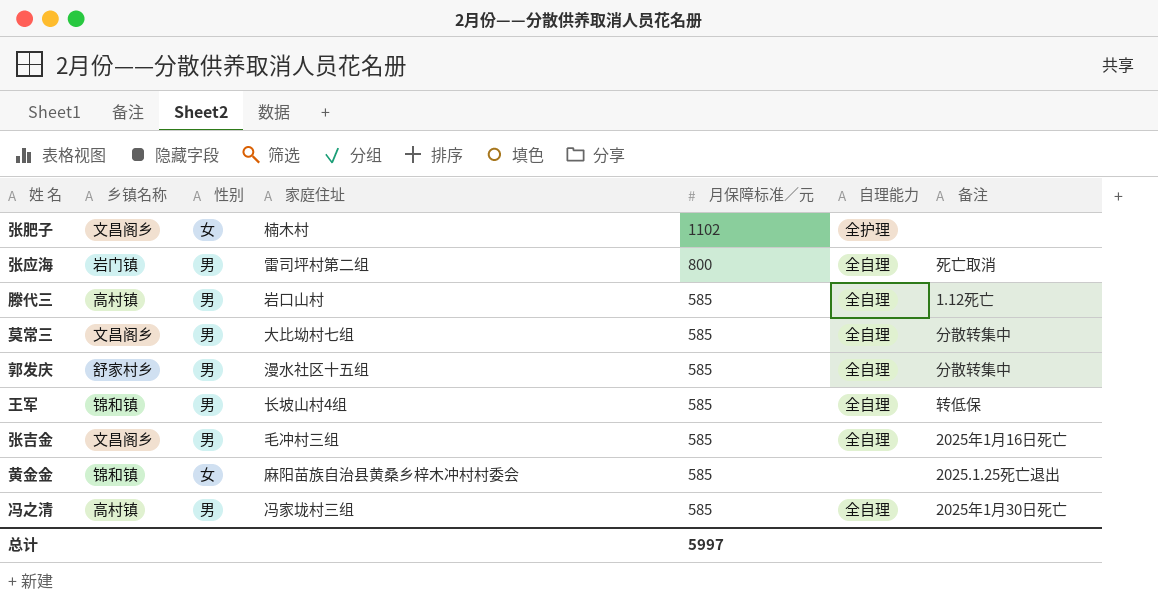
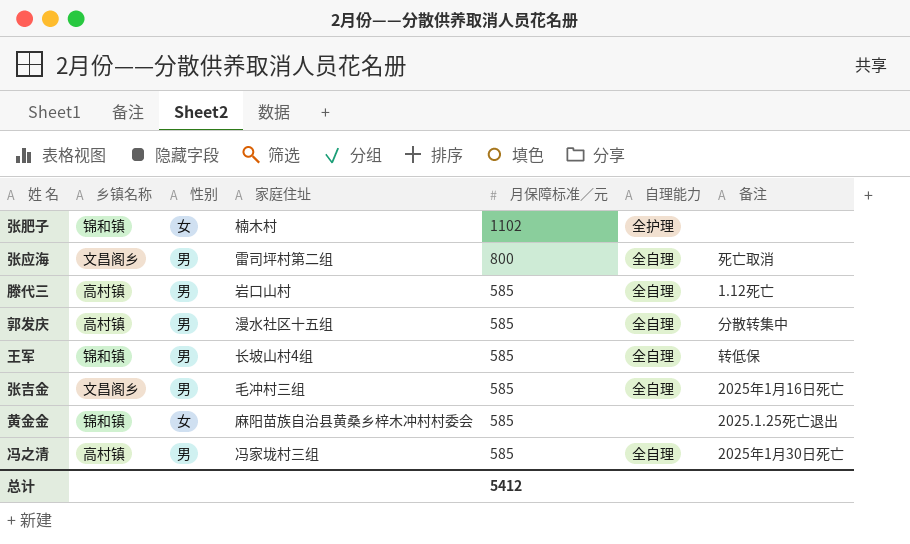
row 莫常三: 文昌阁乡 | 男 | 大比坳村七组 | 585 | 全自理 | 分散转集中 -> none
张肥子 | 乡镇名称: 文昌阁乡 -> 锦和镇
张应海 | 乡镇名称: 岩门镇 -> 文昌阁乡
郭发庆 | 乡镇名称: 舒家村乡 -> 高村镇
总计 | 月保障标准／元: 5997 -> 5412

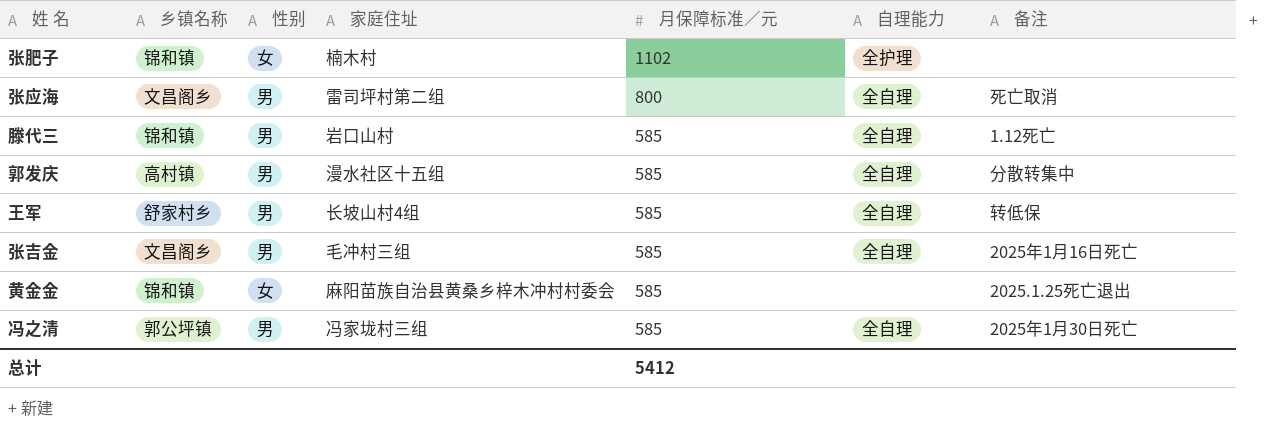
滕代三 | 乡镇名称: 高村镇 -> 锦和镇
王军 | 乡镇名称: 锦和镇 -> 舒家村乡
冯之清 | 乡镇名称: 高村镇 -> 郭公坪镇

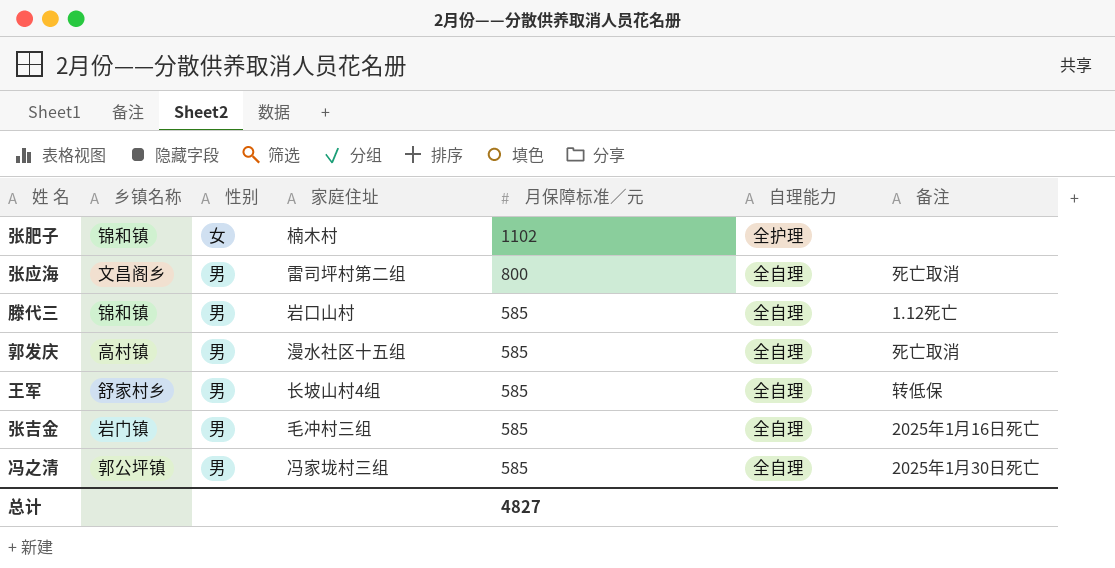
row 黄金金: 锦和镇 | 女 | 麻阳苗族自治县黄桑乡梓木冲村村委会 | 585 | none | 2025.1.25死亡退出 -> none
郭发庆 | 备注: 分散转集中 -> 死亡取消
张吉金 | 乡镇名称: 文昌阁乡 -> 岩门镇
总计 | 月保障标准／元: 5412 -> 4827

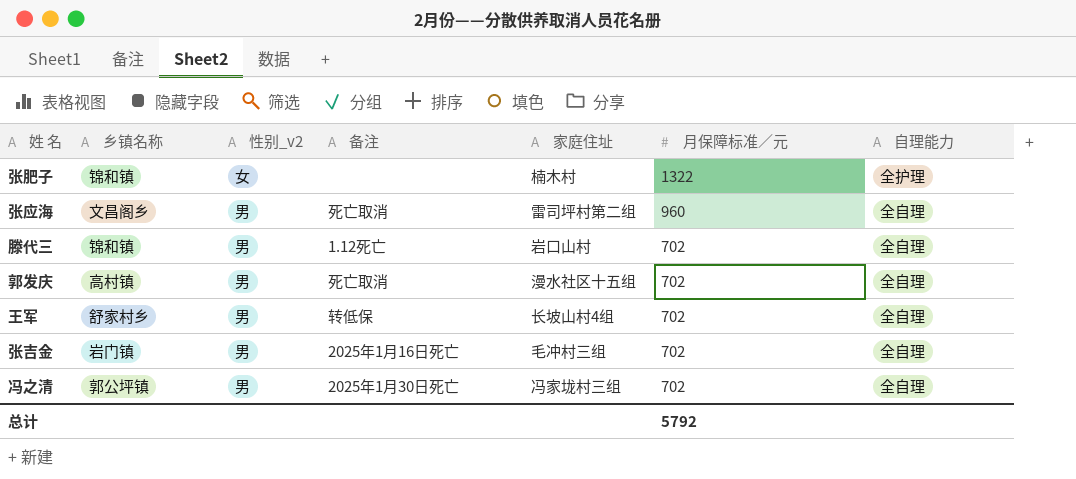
column name: 性别 -> 性别_v2
column 备注 | position: 7 -> 4
张肥子 | 月保障标准／元: 1102 -> 1322
张应海 | 月保障标准／元: 800 -> 960
滕代三 | 月保障标准／元: 585 -> 702
郭发庆 | 月保障标准／元: 585 -> 702
王军 | 月保障标准／元: 585 -> 702
张吉金 | 月保障标准／元: 585 -> 702
冯之清 | 月保障标准／元: 585 -> 702
总计 | 月保障标准／元: 4827 -> 5792

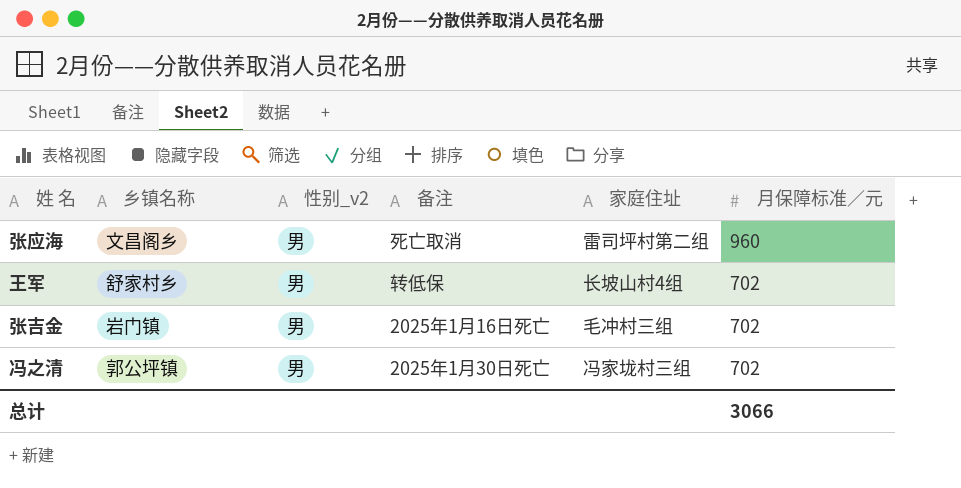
column 自理能力 | position: 7 -> none
row 张肥子: 锦和镇 | 女 | none | 楠木村 | 1322 | 全护理 -> none
row 滕代三: 锦和镇 | 男 | 1.12死亡 | 岩口山村 | 702 | 全自理 -> none
row 郭发庆: 高村镇 | 男 | 死亡取消 | 漫水社区十五组 | 702 | 全自理 -> none
总计 | 月保障标准／元: 5792 -> 3066

